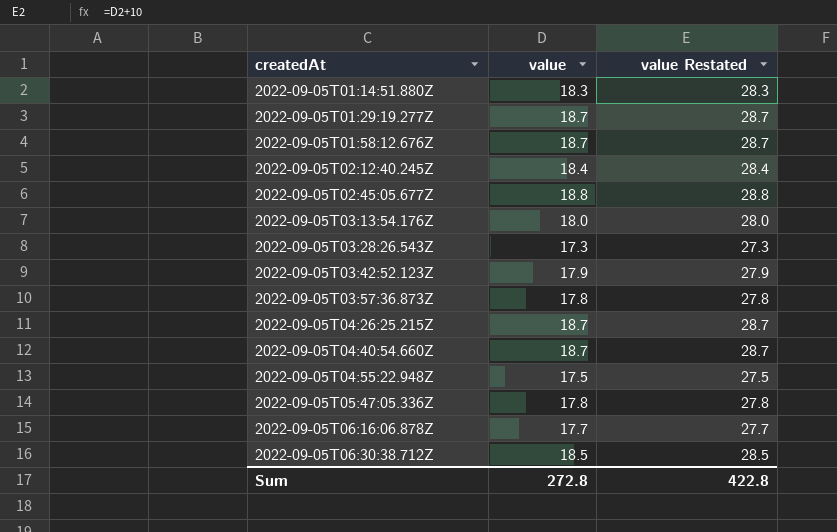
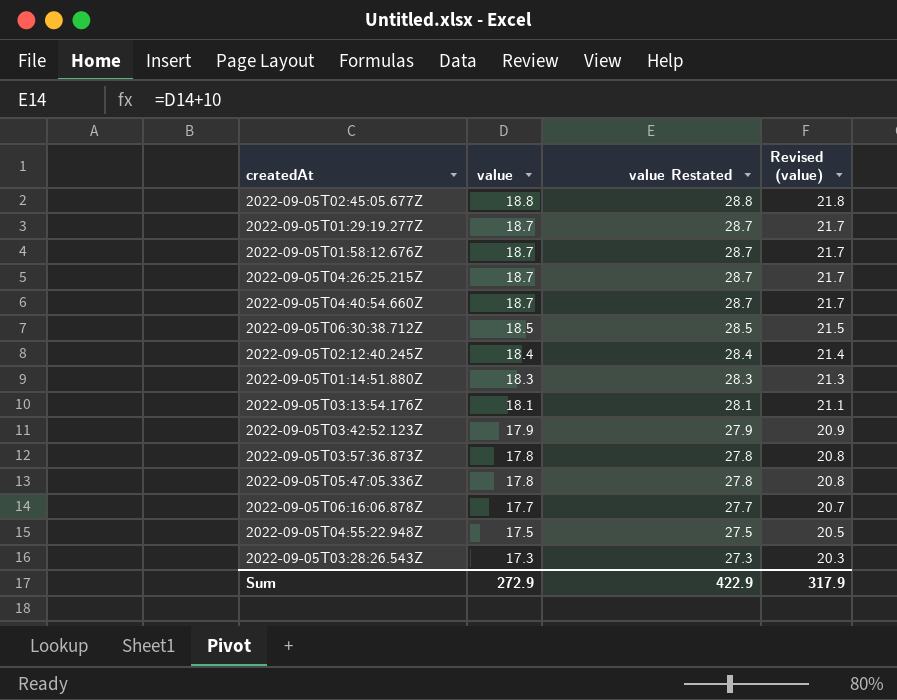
row order: createdAt ascending -> value descending
column Revised (value) | formula: none -> [value] + 3
2022-09-05T03:13:54.176Z | value: 18.0 -> 18.1
2022-09-05T03:13:54.176Z | value Restated: 28.0 -> 28.1
Sum | value: 272.8 -> 272.9
Sum | value Restated: 422.8 -> 422.9

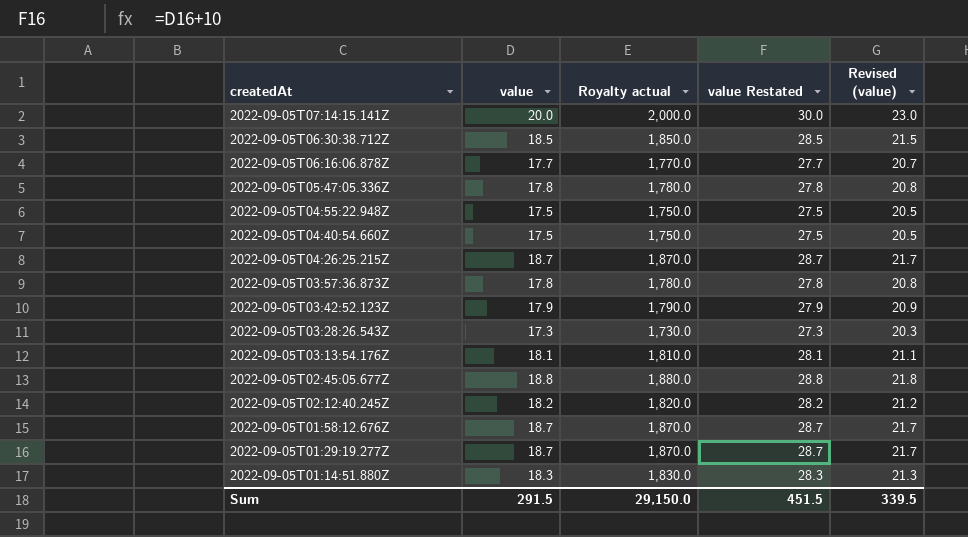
row order: value descending -> createdAt descending
column Royalty actual | formula: none -> [value] * 100
row 2022-09-05T07:14:15.141Z: none -> 20.0 | 2,000.0 | 30.0 | 23.0
2022-09-05T04:40:54.660Z | value: 18.7 -> 17.5
2022-09-05T04:40:54.660Z | value Restated: 28.7 -> 27.5
2022-09-05T04:40:54.660Z | Revised (value): 21.7 -> 20.5
2022-09-05T02:12:40.245Z | value: 18.4 -> 18.2
2022-09-05T02:12:40.245Z | value Restated: 28.4 -> 28.2
2022-09-05T02:12:40.245Z | Revised (value): 21.4 -> 21.2
Sum | value: 272.9 -> 291.5
Sum | value Restated: 422.9 -> 451.5
Sum | Revised (value): 317.9 -> 339.5

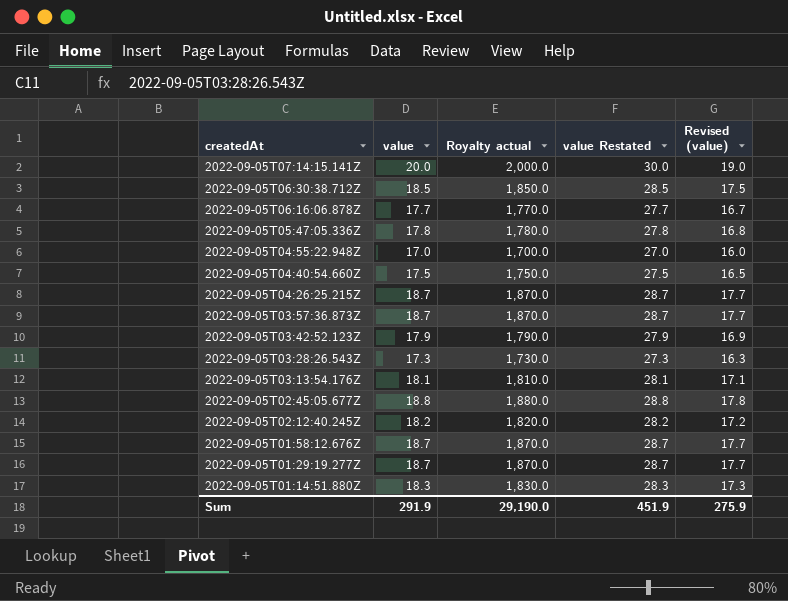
column Revised (value) | formula: [value] + 3 -> [value] - 1
2022-09-05T04:55:22.948Z | value: 17.5 -> 17.0
2022-09-05T04:55:22.948Z | Royalty actual: 1,750.0 -> 1,700.0
2022-09-05T04:55:22.948Z | value Restated: 27.5 -> 27.0
2022-09-05T03:57:36.873Z | value: 17.8 -> 18.7
2022-09-05T03:57:36.873Z | Royalty actual: 1,780.0 -> 1,870.0
2022-09-05T03:57:36.873Z | value Restated: 27.8 -> 28.7
Sum | value: 291.5 -> 291.9
Sum | Royalty actual: 29,150.0 -> 29,190.0
Sum | value Restated: 451.5 -> 451.9
Sum | Revised (value): 339.5 -> 275.9

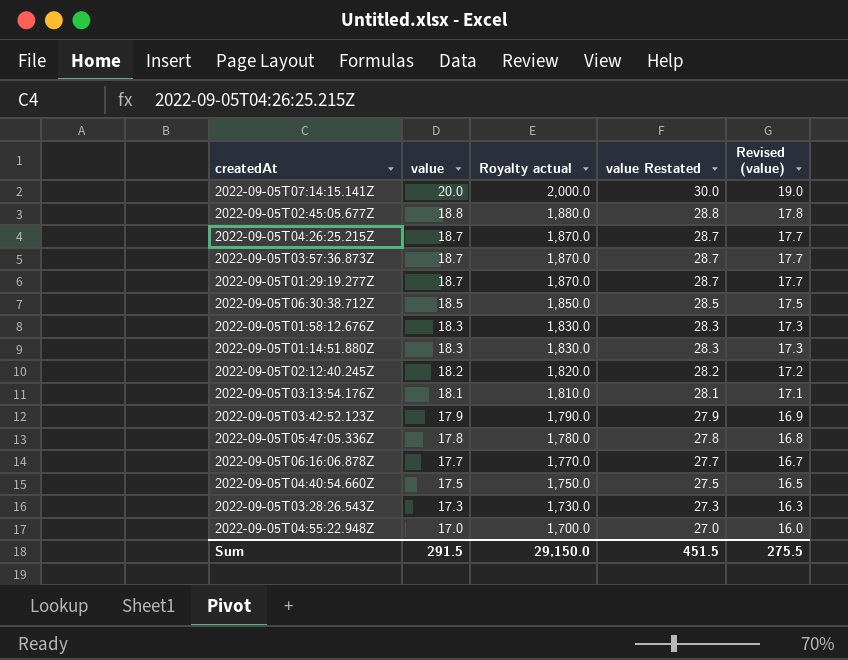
row order: createdAt descending -> value descending
2022-09-05T01:58:12.676Z | value: 18.7 -> 18.3
2022-09-05T01:58:12.676Z | Royalty actual: 1,870.0 -> 1,830.0
2022-09-05T01:58:12.676Z | value Restated: 28.7 -> 28.3
2022-09-05T01:58:12.676Z | Revised (value): 17.7 -> 17.3
Sum | value: 291.9 -> 291.5
Sum | Royalty actual: 29,190.0 -> 29,150.0
Sum | value Restated: 451.9 -> 451.5
Sum | Revised (value): 275.9 -> 275.5

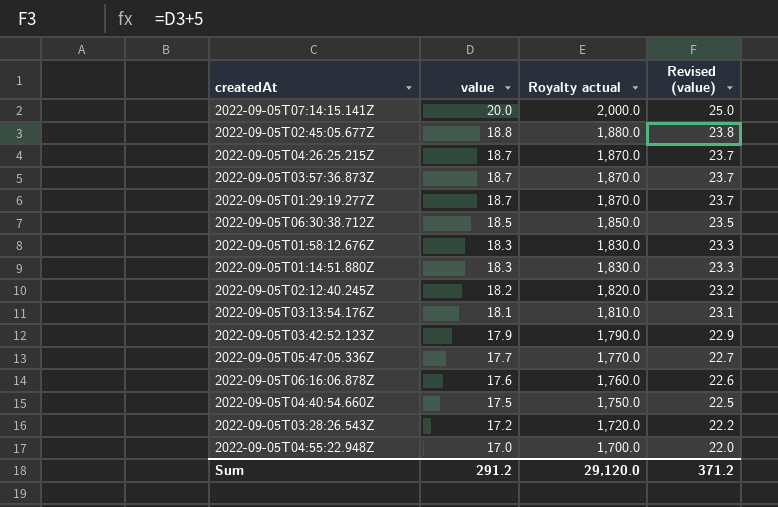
column value Restated | formula: [value] + 10 -> none
column Revised (value) | formula: [value] - 1 -> [value] + 5
2022-09-05T05:47:05.336Z | value: 17.8 -> 17.7
2022-09-05T05:47:05.336Z | Royalty actual: 1,780.0 -> 1,770.0
2022-09-05T06:16:06.878Z | value: 17.7 -> 17.6
2022-09-05T06:16:06.878Z | Royalty actual: 1,770.0 -> 1,760.0
2022-09-05T03:28:26.543Z | value: 17.3 -> 17.2
2022-09-05T03:28:26.543Z | Royalty actual: 1,730.0 -> 1,720.0
Sum | value: 291.5 -> 291.2
Sum | Royalty actual: 29,150.0 -> 29,120.0
Sum | Revised (value): 275.5 -> 371.2

